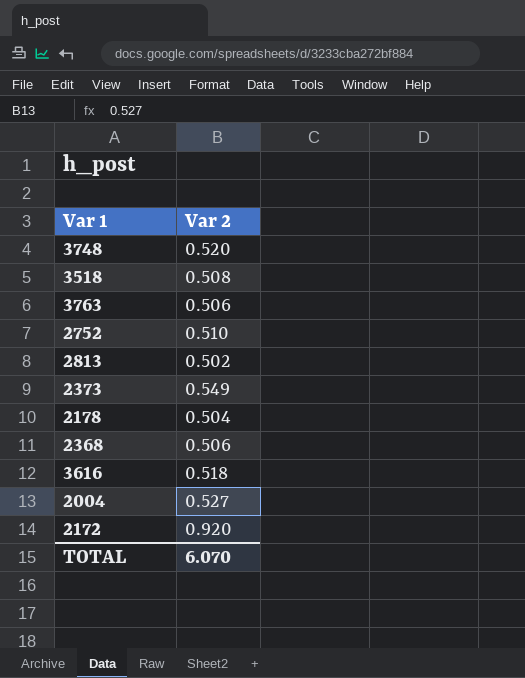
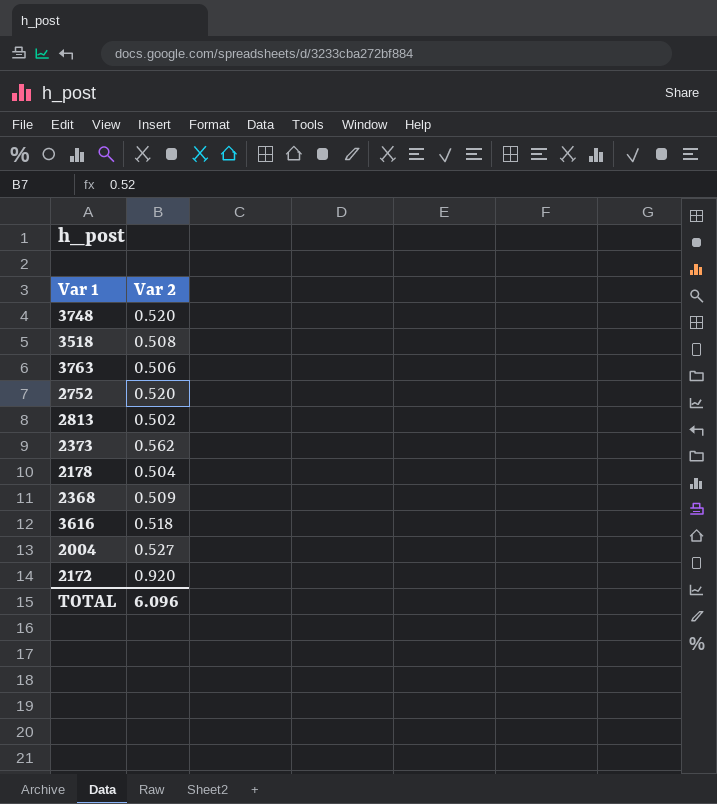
2752 | Var 2: 0.510 -> 0.520
2373 | Var 2: 0.549 -> 0.562
2368 | Var 2: 0.506 -> 0.509
TOTAL | Var 2: 6.070 -> 6.096

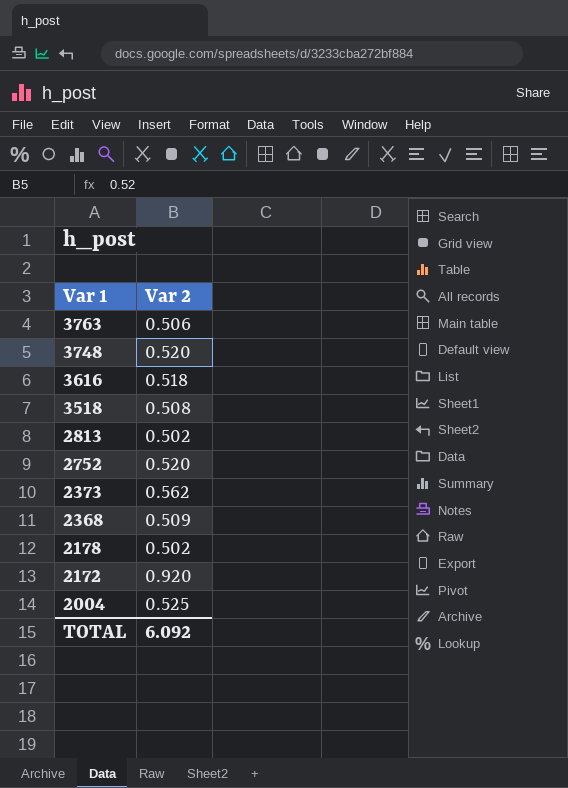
row order: none -> Var 1 descending
2178 | Var 2: 0.504 -> 0.502
2004 | Var 2: 0.527 -> 0.525
TOTAL | Var 2: 6.096 -> 6.092

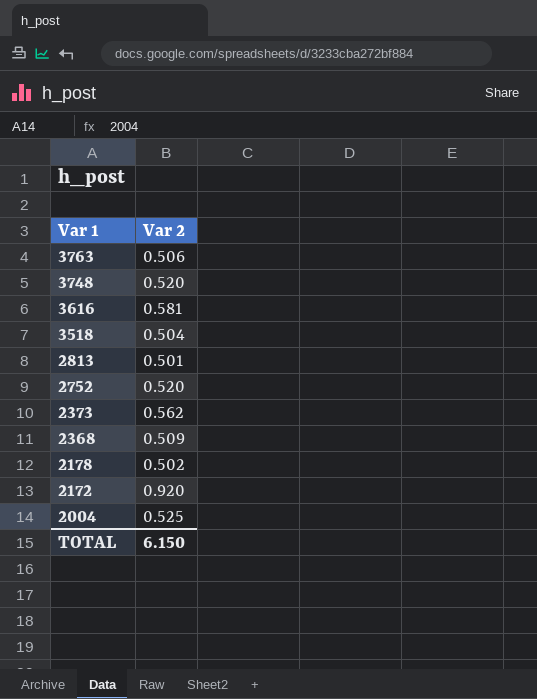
3616 | Var 2: 0.518 -> 0.581
3518 | Var 2: 0.508 -> 0.504
2813 | Var 2: 0.502 -> 0.501
TOTAL | Var 2: 6.092 -> 6.150

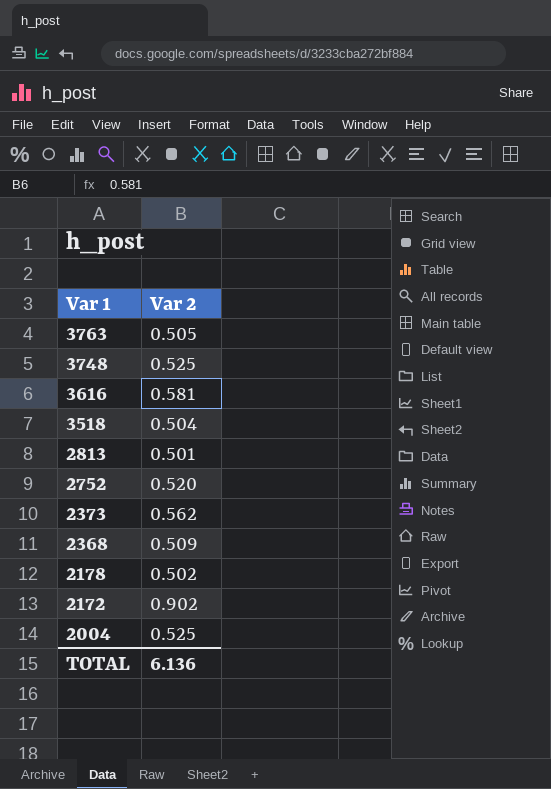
3763 | Var 2: 0.506 -> 0.505
3748 | Var 2: 0.520 -> 0.525
2172 | Var 2: 0.920 -> 0.902
TOTAL | Var 2: 6.150 -> 6.136

